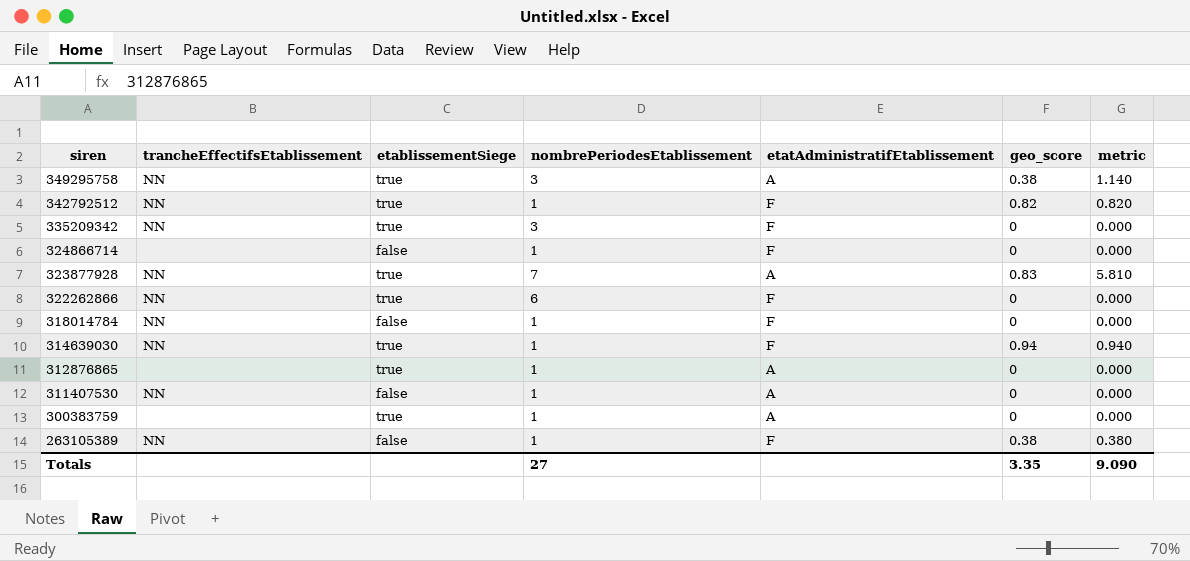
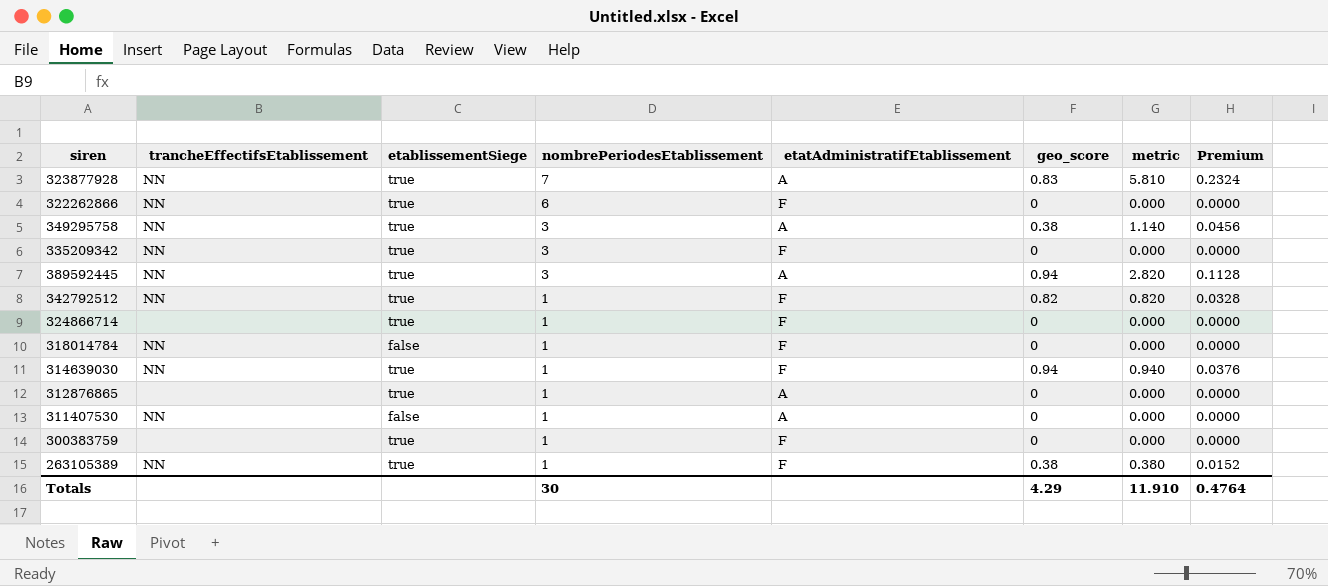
row order: siren descending -> nombrePeriodesEtablissement descending
column Premium | formula: none -> [metric] * 0.04
row 389592445: none -> NN | true | 3 | A | 0.94 | 2.820 | 0.1128
324866714 | etablissementSiege: false -> true
300383759 | etatAdministratifEtablissement: A -> F
263105389 | etablissementSiege: false -> true
Totals | nombrePeriodesEtablissement: 27 -> 30
Totals | geo_score: 3.35 -> 4.29
Totals | metric: 9.090 -> 11.910

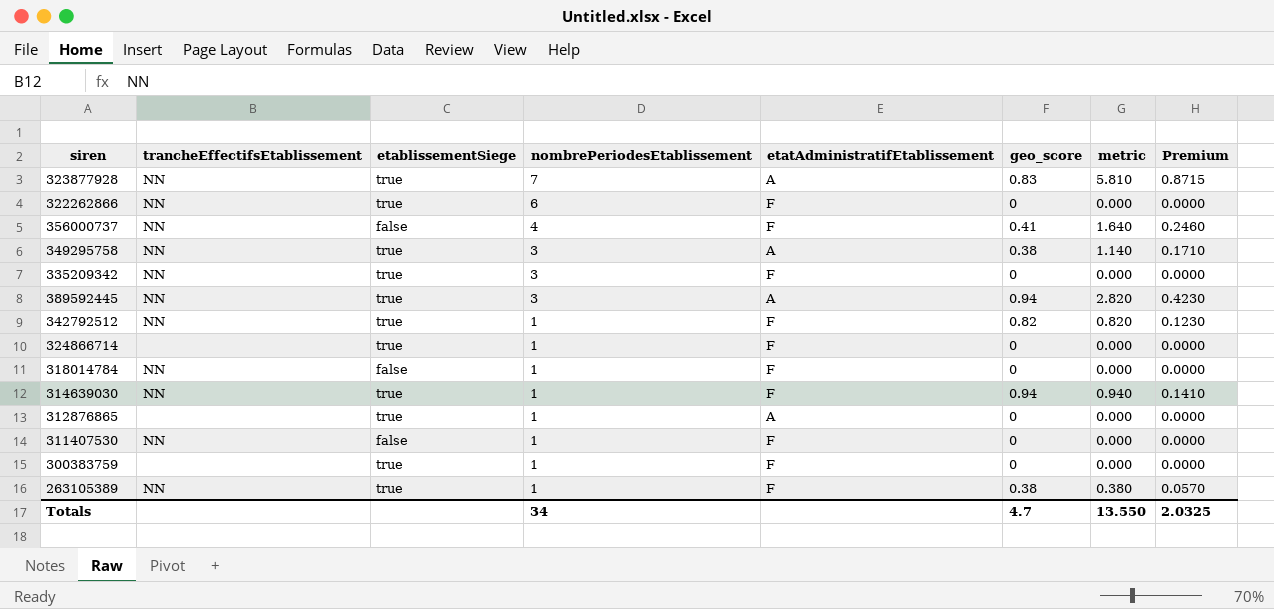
column Premium | formula: [metric] * 0.04 -> [metric] * 0.15
row 356000737: none -> NN | false | 4 | F | 0.41 | 1.640 | 0.2460
311407530 | etatAdministratifEtablissement: A -> F
Totals | nombrePeriodesEtablissement: 30 -> 34
Totals | geo_score: 4.29 -> 4.7
Totals | metric: 11.910 -> 13.550
Totals | Premium: 0.4764 -> 2.0325

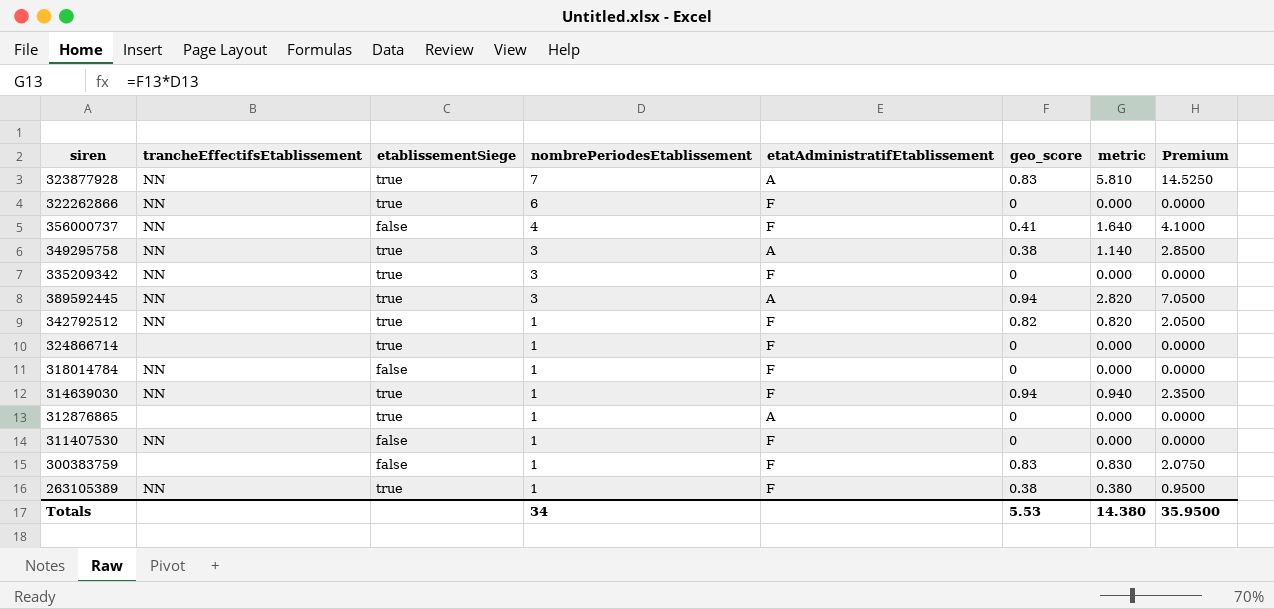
column Premium | formula: [metric] * 0.15 -> [metric] * 2.5
300383759 | etablissementSiege: true -> false
300383759 | geo_score: 0 -> 0.83
300383759 | metric: 0.000 -> 0.830
Totals | geo_score: 4.7 -> 5.53
Totals | metric: 13.550 -> 14.380
Totals | Premium: 2.0325 -> 35.9500

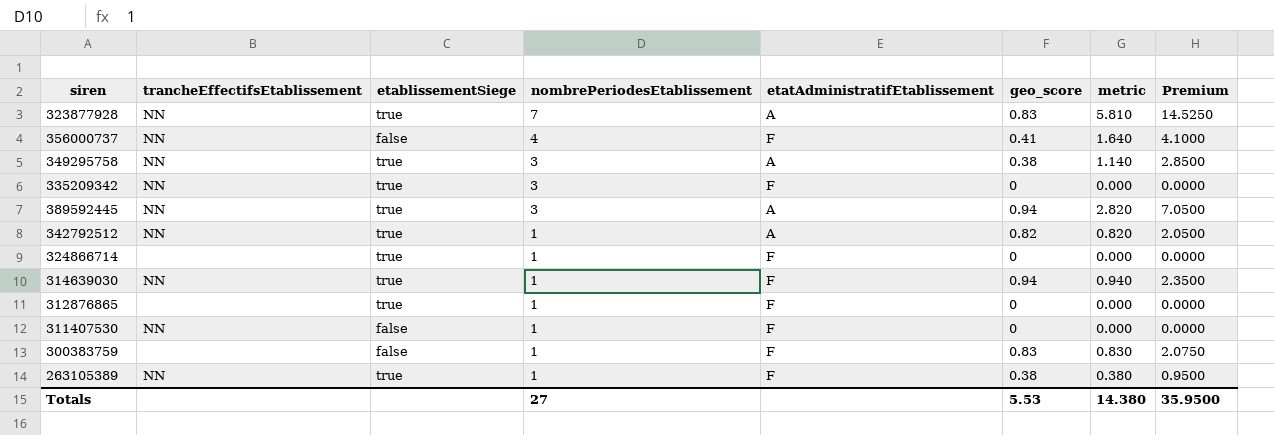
row 322262866: NN | true | 6 | F | 0 | 0.000 | 0.0000 -> none
row 318014784: NN | false | 1 | F | 0 | 0.000 | 0.0000 -> none
342792512 | etatAdministratifEtablissement: F -> A
312876865 | etatAdministratifEtablissement: A -> F
Totals | nombrePeriodesEtablissement: 34 -> 27

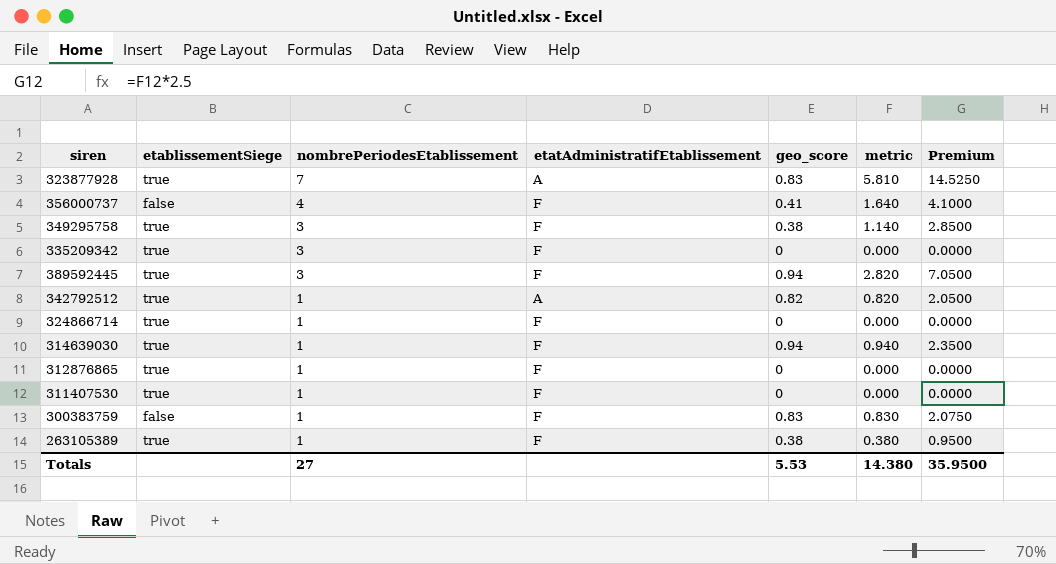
column trancheEffectifsEtablissement | position: 2 -> none
349295758 | etatAdministratifEtablissement: A -> F
389592445 | etatAdministratifEtablissement: A -> F
311407530 | etablissementSiege: false -> true

